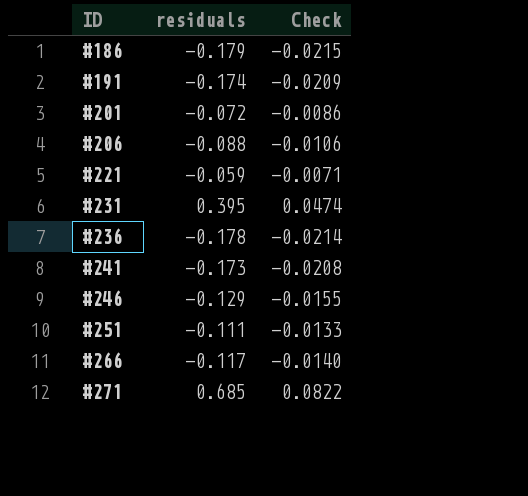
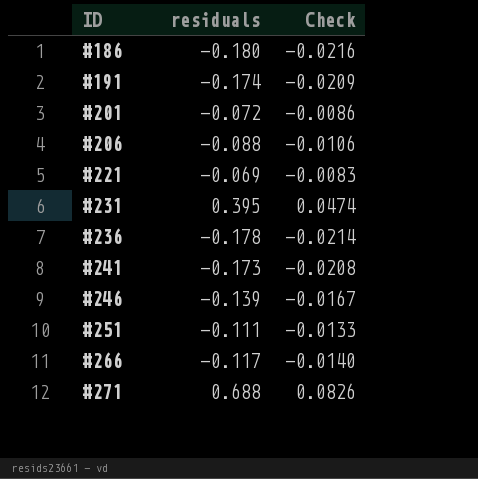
#186 | residuals: -0.179 -> -0.180
#186 | Check: -0.0215 -> -0.0216
#221 | residuals: -0.059 -> -0.069
#221 | Check: -0.0071 -> -0.0083
#246 | residuals: -0.129 -> -0.139
#246 | Check: -0.0155 -> -0.0167
#271 | residuals: 0.685 -> 0.688
#271 | Check: 0.0822 -> 0.0826

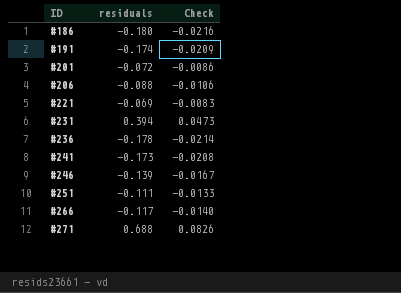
#231 | residuals: 0.395 -> 0.394
#231 | Check: 0.0474 -> 0.0473

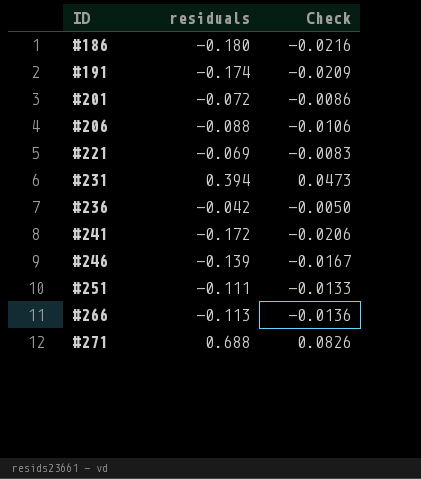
#236 | residuals: -0.178 -> -0.042
#236 | Check: -0.0214 -> -0.0050
#241 | residuals: -0.173 -> -0.172
#241 | Check: -0.0208 -> -0.0206
#266 | residuals: -0.117 -> -0.113
#266 | Check: -0.0140 -> -0.0136

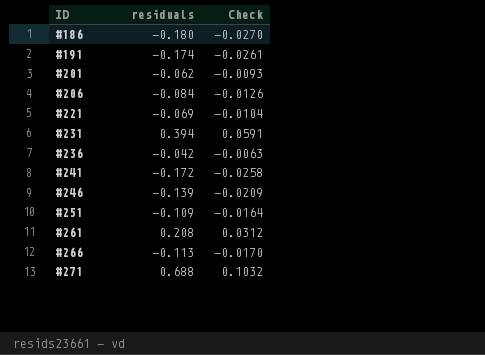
column Check | formula: [residuals] * 0.12 -> [residuals] * 0.15
#201 | residuals: -0.072 -> -0.062
#206 | residuals: -0.088 -> -0.084
#251 | residuals: -0.111 -> -0.109
row #261: none -> 0.208 | 0.0312

